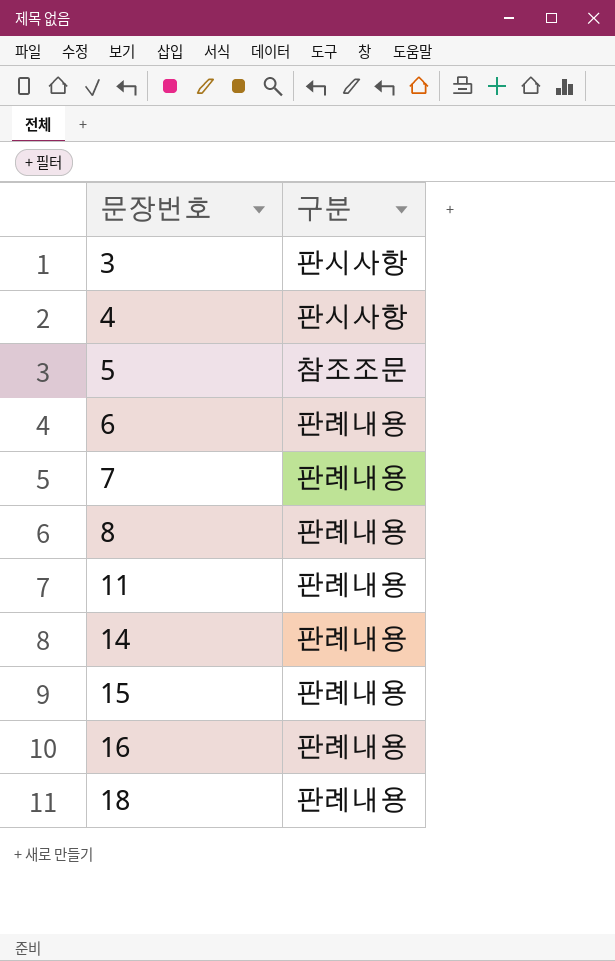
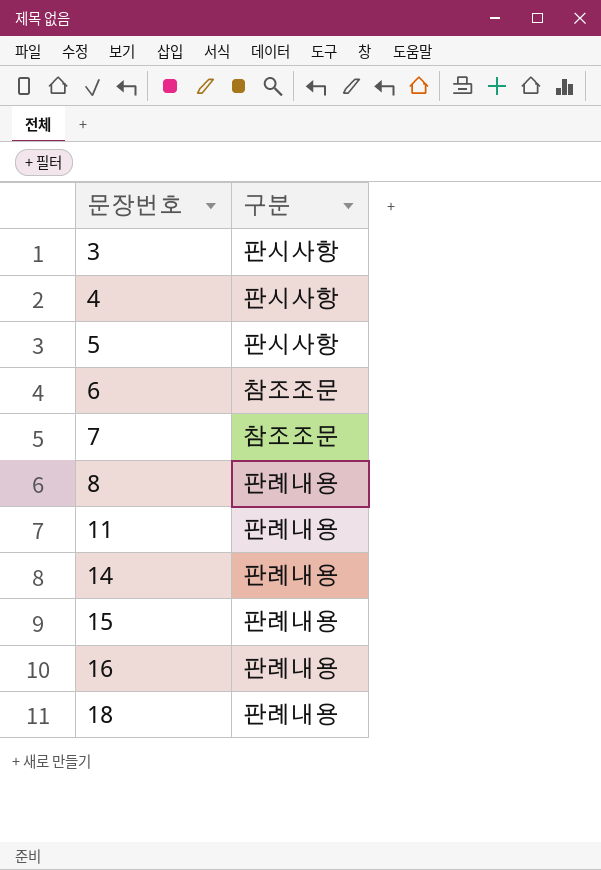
5 | 구분: 참조조문 -> 판시사항
6 | 구분: 판례내용 -> 참조조문
7 | 구분: 판례내용 -> 참조조문

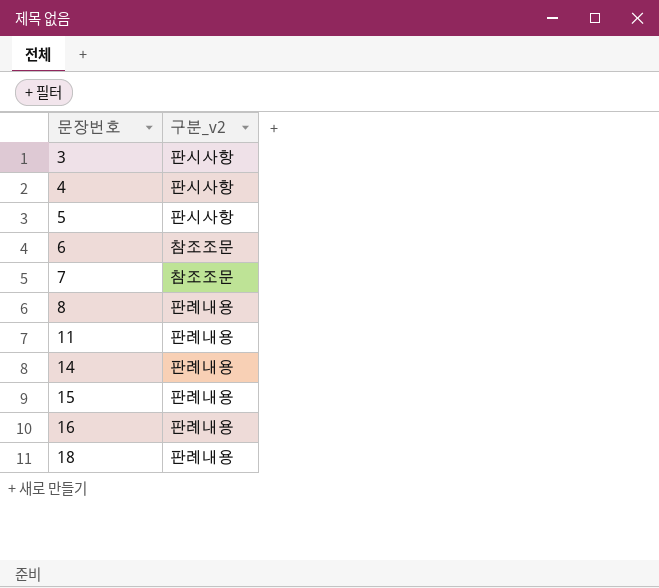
column name: 구분 -> 구분_v2

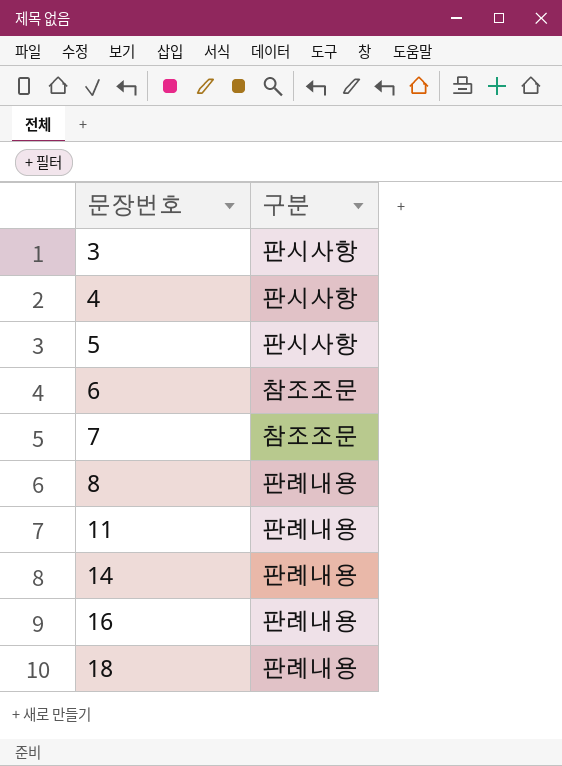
column name: 구분_v2 -> 구분
row 15: 판례내용 -> none

